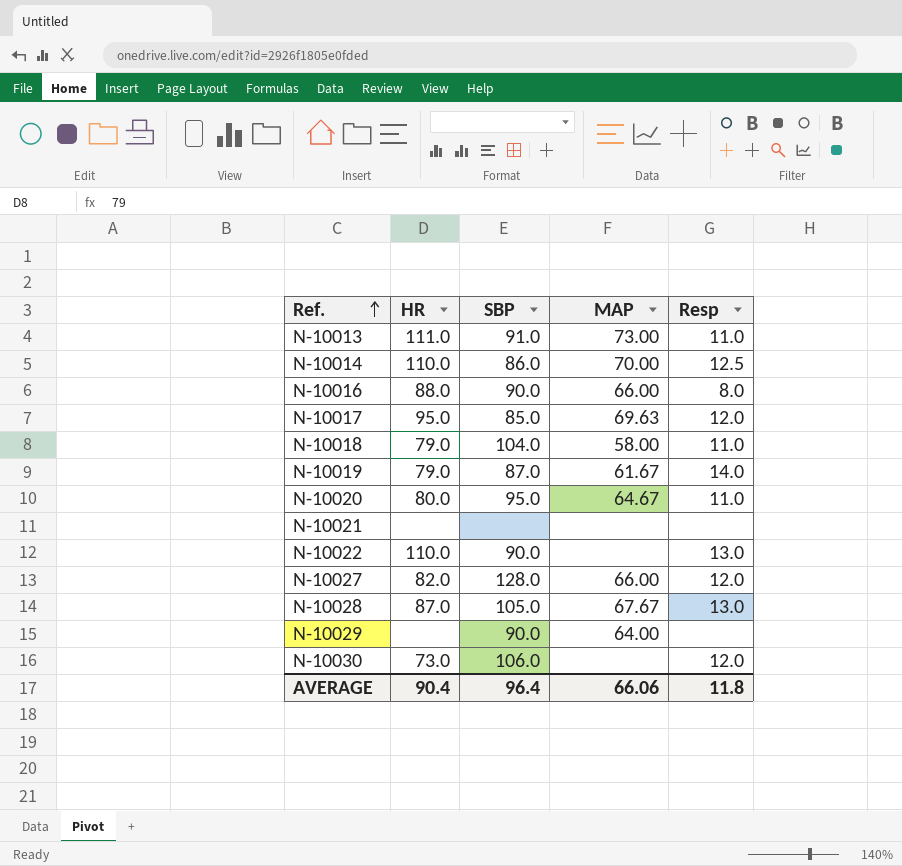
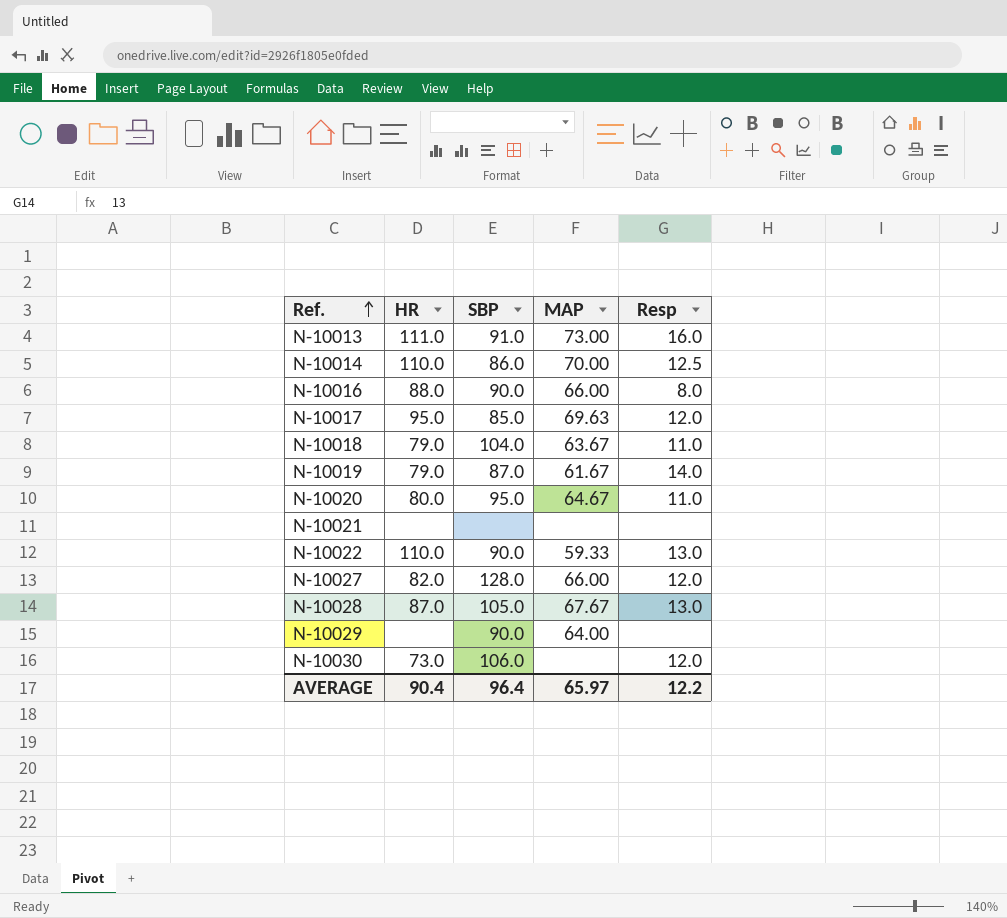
N-10013 | Resp: 11.0 -> 16.0
N-10018 | MAP: 58.00 -> 63.67
N-10022 | MAP: none -> 59.33
AVERAGE | MAP: 66.06 -> 65.97
AVERAGE | Resp: 11.8 -> 12.2

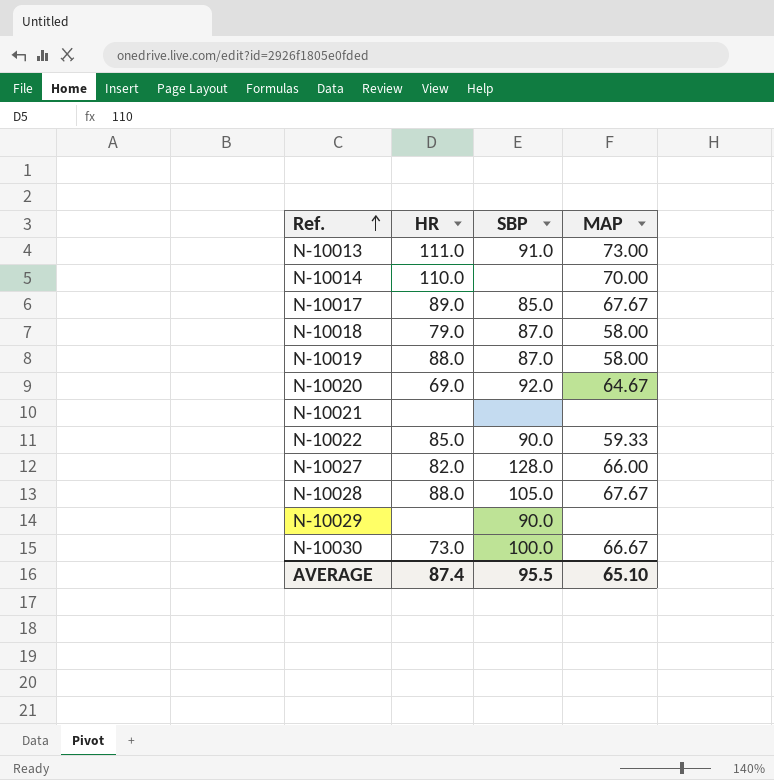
column Resp | position: 5 -> none
row N-10016: 88.0 | 90.0 | 66.00 | 8.0 -> none
N-10014 | SBP: 86.0 -> none
N-10017 | HR: 95.0 -> 89.0
N-10017 | MAP: 69.63 -> 67.67
N-10018 | SBP: 104.0 -> 87.0
N-10018 | MAP: 63.67 -> 58.00
N-10019 | HR: 79.0 -> 88.0
N-10019 | MAP: 61.67 -> 58.00
N-10020 | HR: 80.0 -> 69.0
N-10020 | SBP: 95.0 -> 92.0
N-10022 | HR: 110.0 -> 85.0
N-10028 | HR: 87.0 -> 88.0
N-10029 | MAP: 64.00 -> none
N-10030 | SBP: 106.0 -> 100.0
N-10030 | MAP: none -> 66.67
AVERAGE | HR: 90.4 -> 87.4
AVERAGE | SBP: 96.4 -> 95.5
AVERAGE | MAP: 65.97 -> 65.10

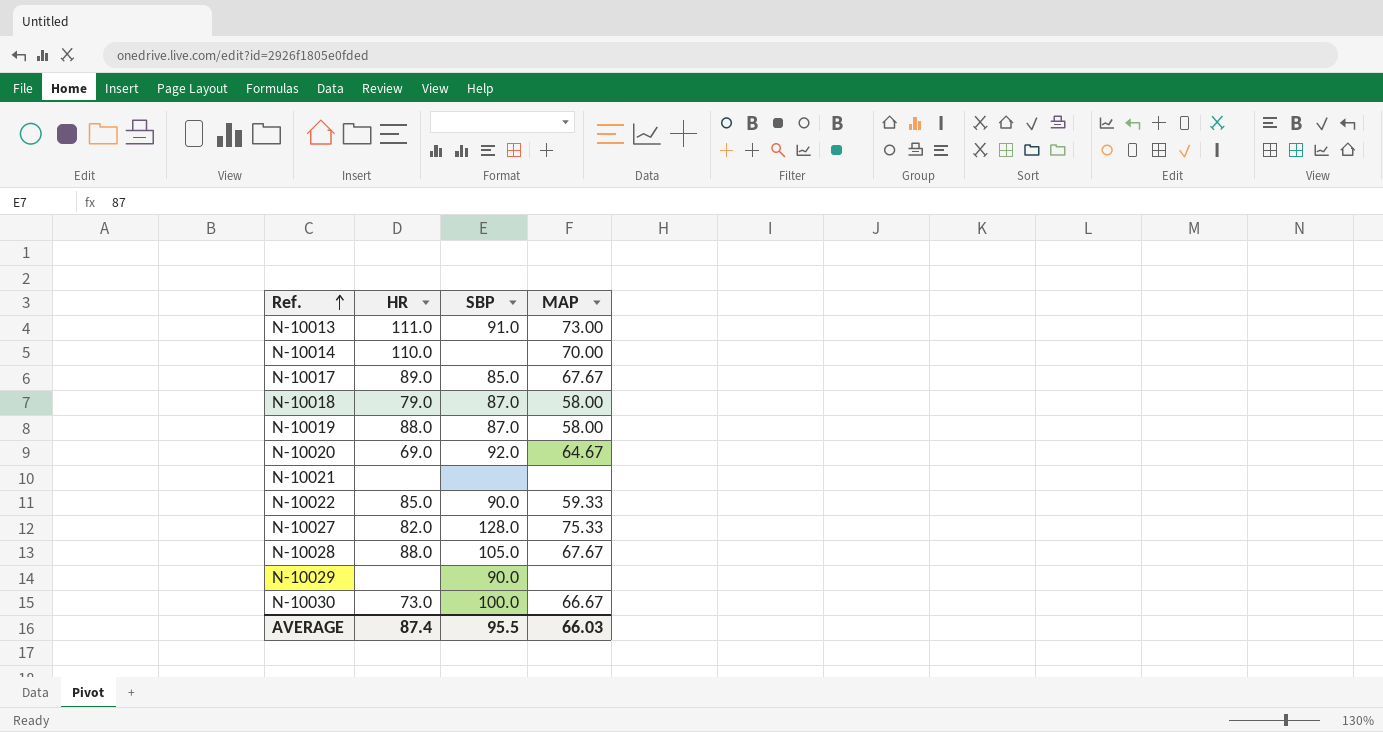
N-10027 | MAP: 66.00 -> 75.33
AVERAGE | MAP: 65.10 -> 66.03

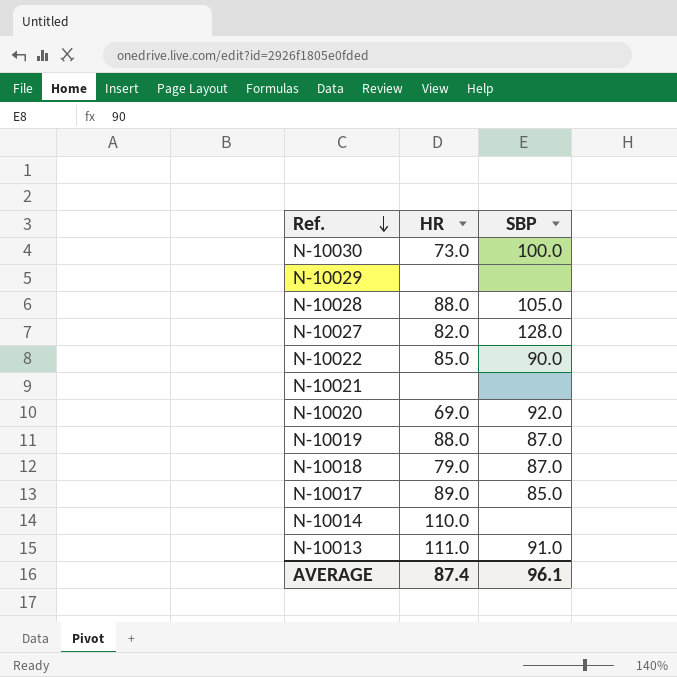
row order: Ref. ascending -> Ref. descending
column MAP | position: 4 -> none
N-10029 | SBP: 90.0 -> none
AVERAGE | SBP: 95.5 -> 96.1

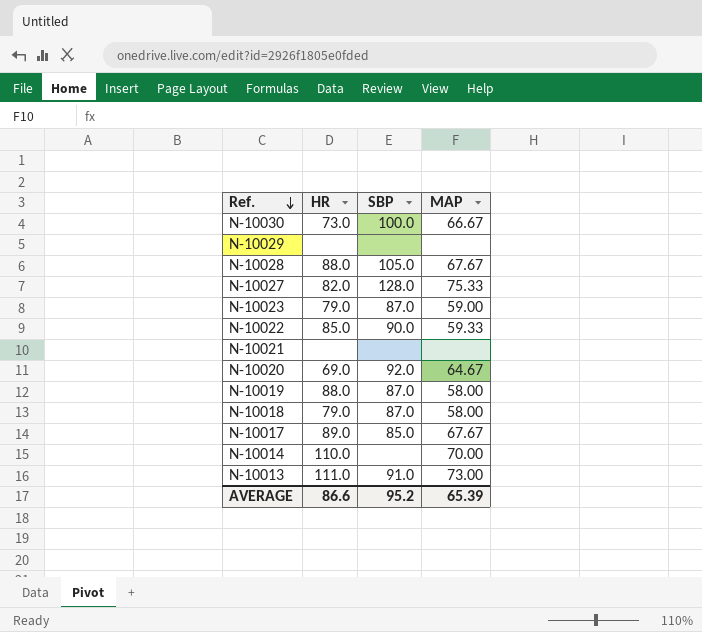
column MAP | position: none -> 4
row N-10023: none -> 79.0 | 87.0 | 59.00
AVERAGE | HR: 87.4 -> 86.6
AVERAGE | SBP: 96.1 -> 95.2

